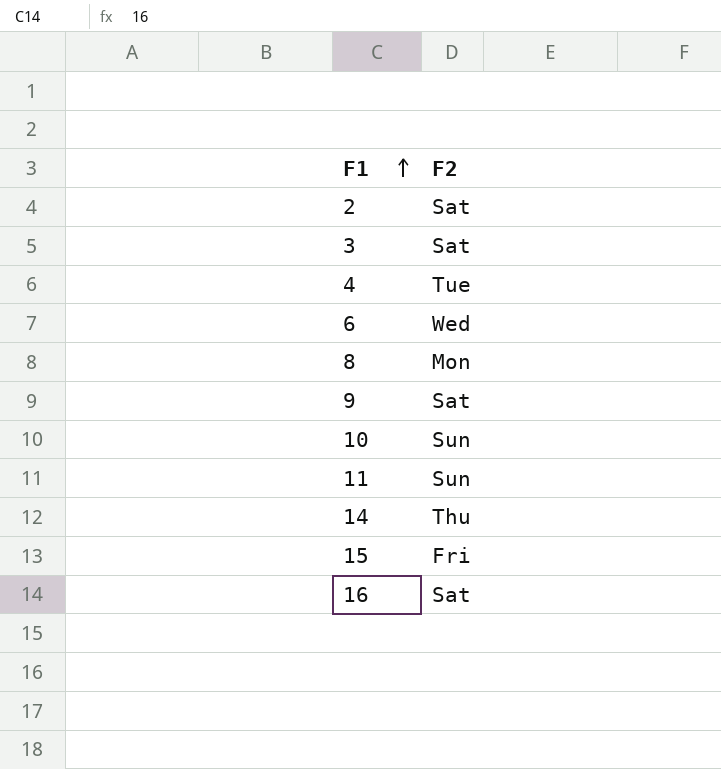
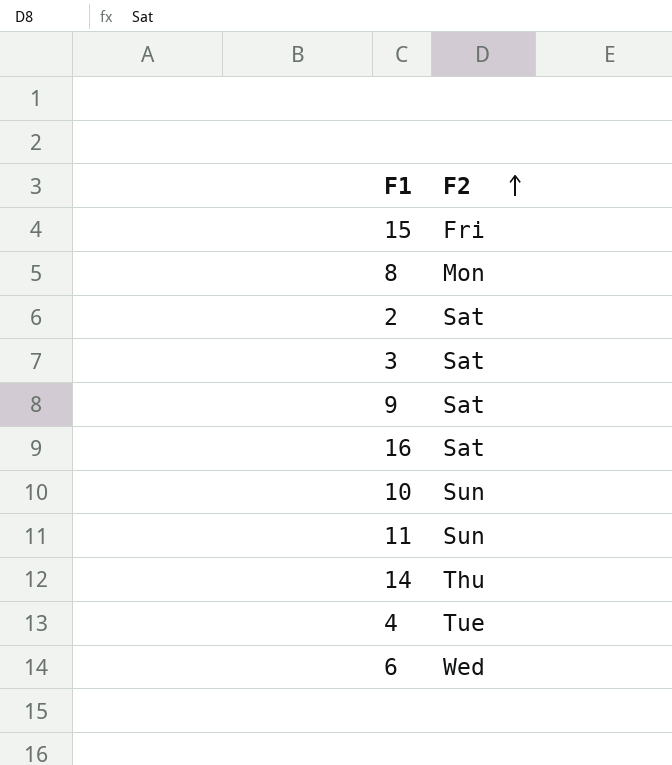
row order: F1 ascending -> F2 ascending

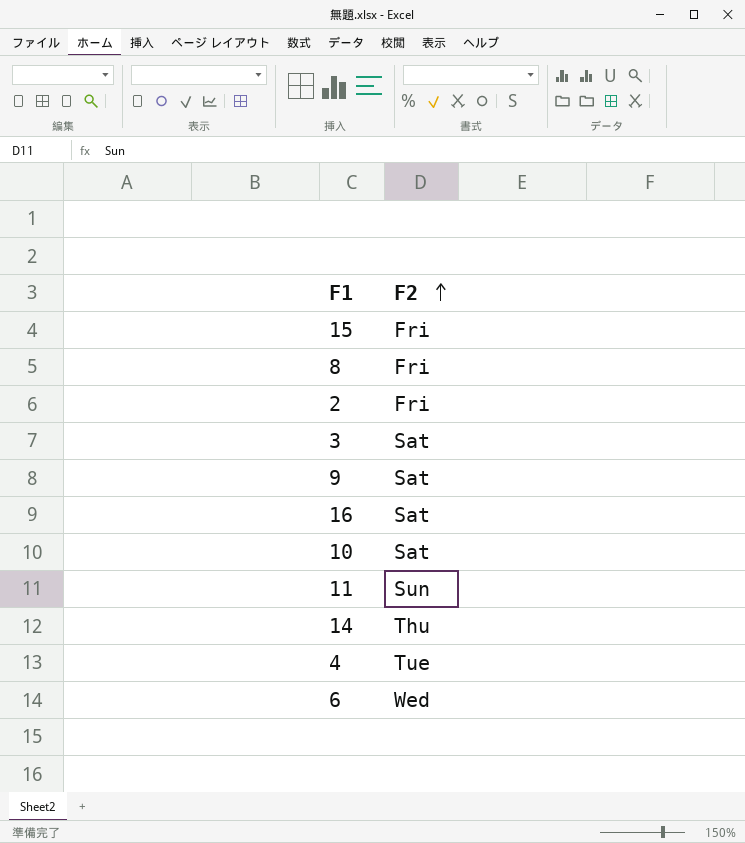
8 | F2: Mon -> Fri
2 | F2: Sat -> Fri
10 | F2: Sun -> Sat

